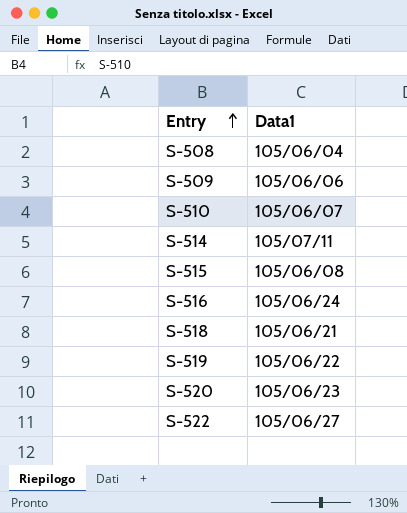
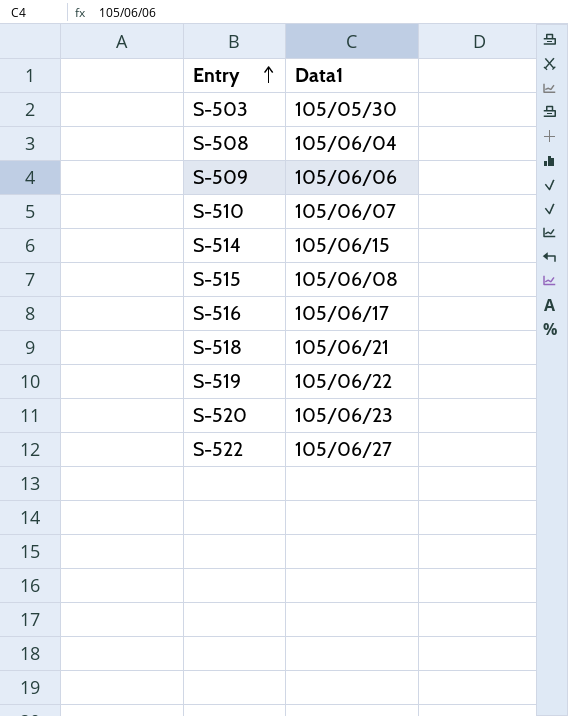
row S-503: none -> 105/05/30
S-514 | Data1: 105/07/11 -> 105/06/15
S-516 | Data1: 105/06/24 -> 105/06/17

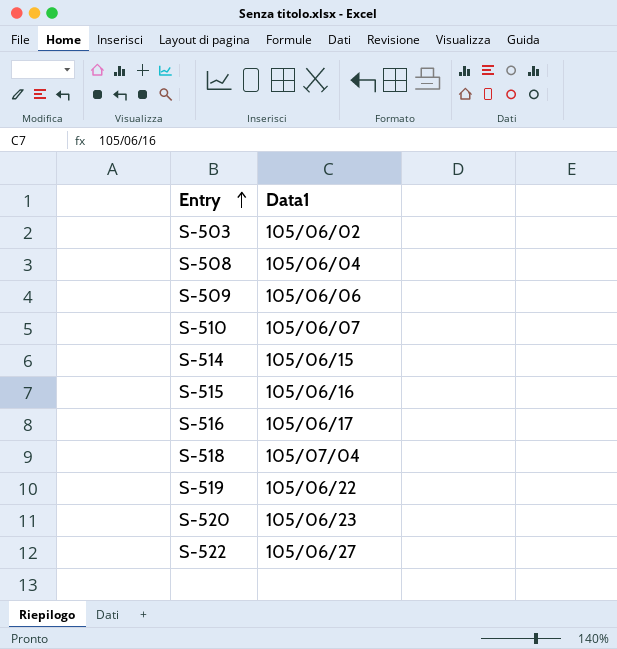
S-503 | Data1: 105/05/30 -> 105/06/02
S-515 | Data1: 105/06/08 -> 105/06/16
S-518 | Data1: 105/06/21 -> 105/07/04

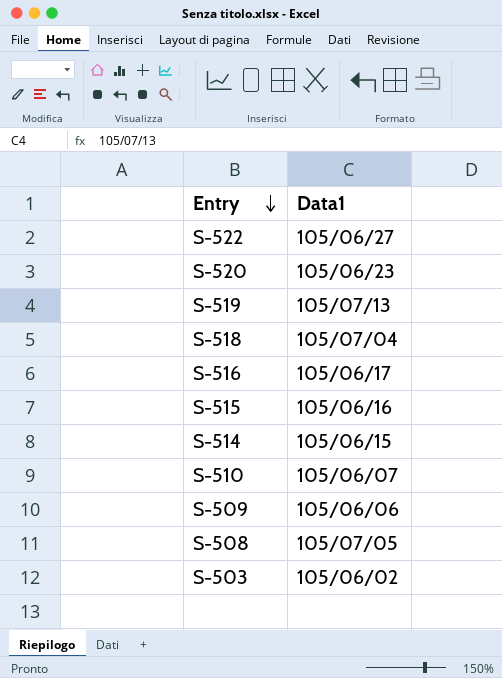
row order: Entry ascending -> Entry descending
S-519 | Data1: 105/06/22 -> 105/07/13
S-508 | Data1: 105/06/04 -> 105/07/05

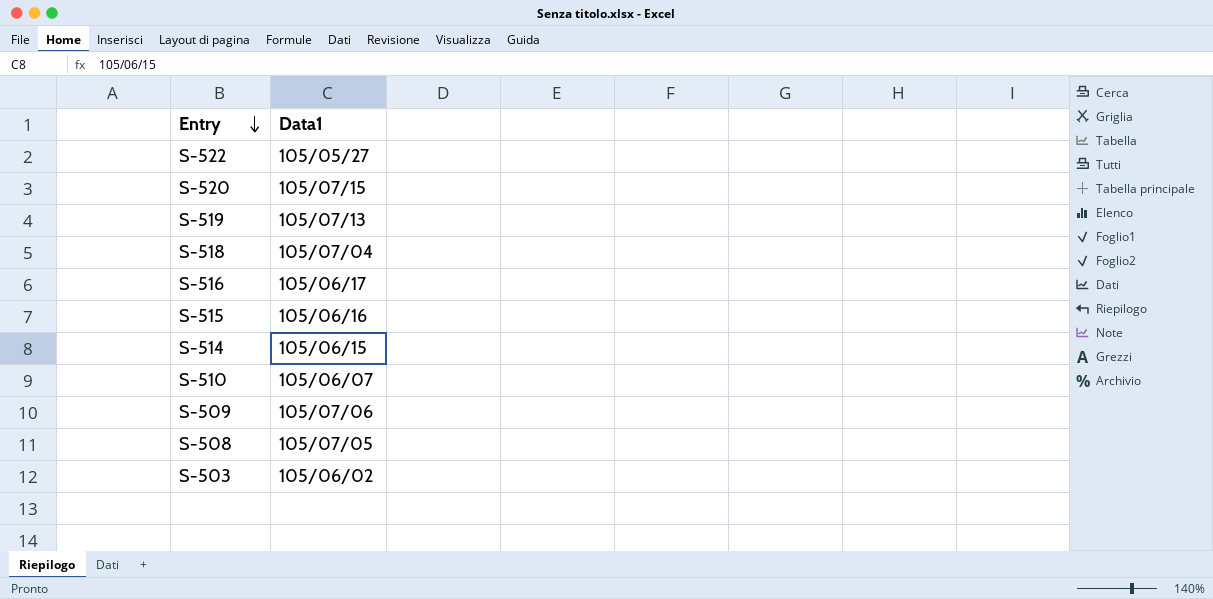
S-522 | Data1: 105/06/27 -> 105/05/27
S-520 | Data1: 105/06/23 -> 105/07/15
S-509 | Data1: 105/06/06 -> 105/07/06

